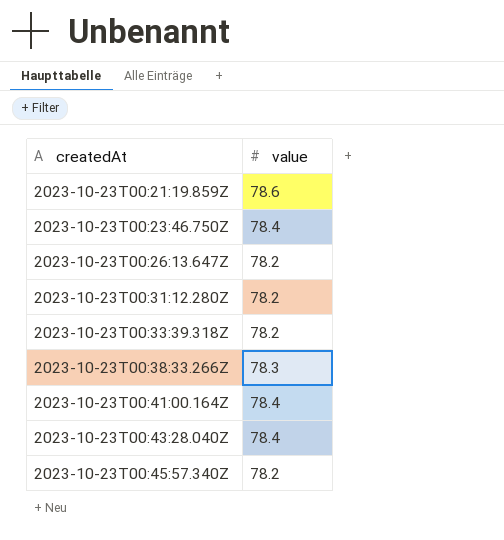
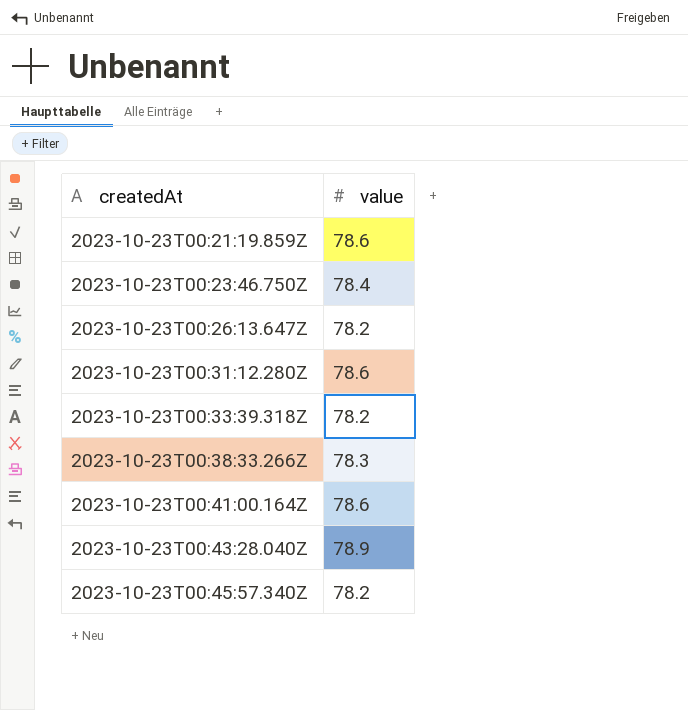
2023-10-23T00:31:12.280Z | value: 78.2 -> 78.6
2023-10-23T00:41:00.164Z | value: 78.4 -> 78.6
2023-10-23T00:43:28.040Z | value: 78.4 -> 78.9

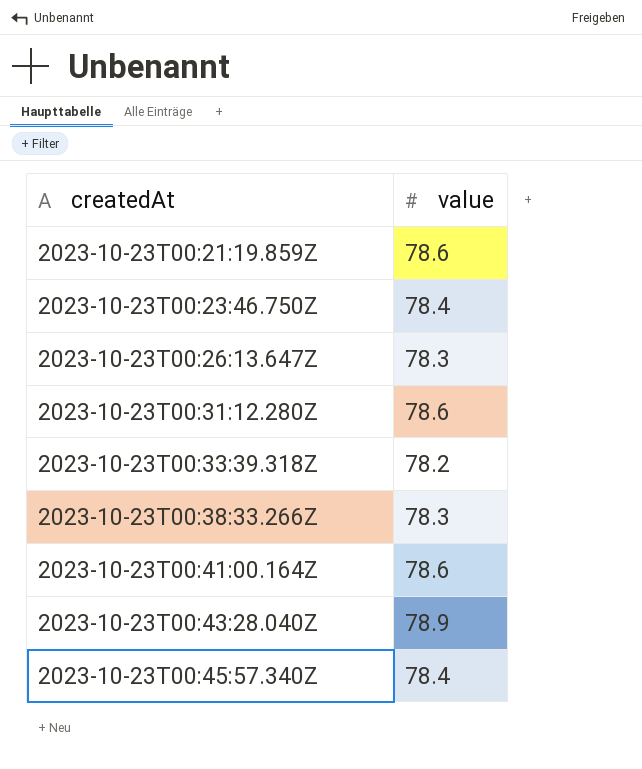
2023-10-23T00:26:13.647Z | value: 78.2 -> 78.3
2023-10-23T00:45:57.340Z | value: 78.2 -> 78.4

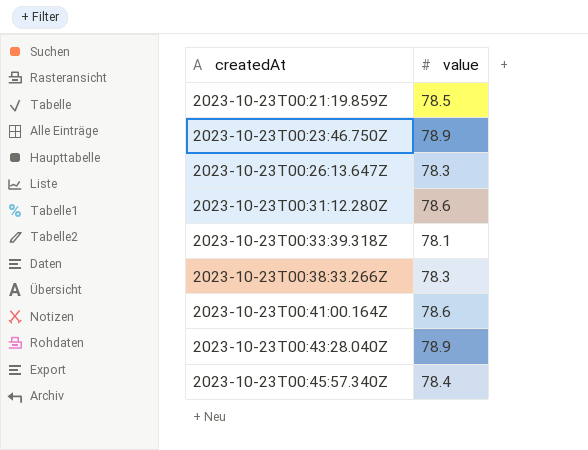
2023-10-23T00:21:19.859Z | value: 78.6 -> 78.5
2023-10-23T00:23:46.750Z | value: 78.4 -> 78.9
2023-10-23T00:33:39.318Z | value: 78.2 -> 78.1

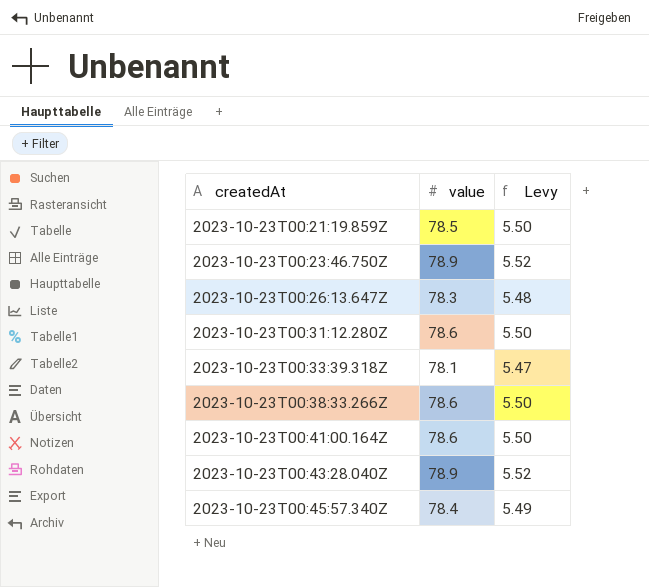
column Levy | formula: none -> [value] * 0.07
2023-10-23T00:38:33.266Z | value: 78.3 -> 78.6

